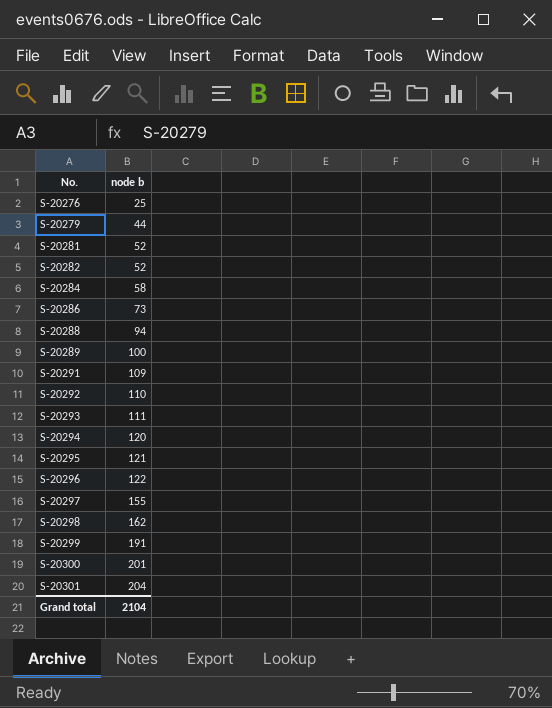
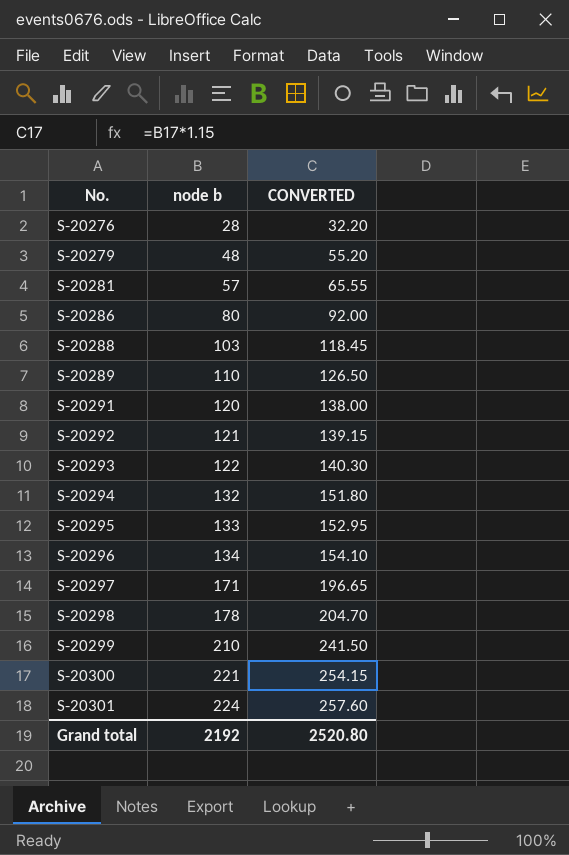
column CONVERTED | formula: none -> [node b] * 1.15
row S-20282: 52 -> none
row S-20284: 58 -> none
S-20276 | node b: 25 -> 28
S-20279 | node b: 44 -> 48
S-20281 | node b: 52 -> 57
S-20286 | node b: 73 -> 80
S-20288 | node b: 94 -> 103
S-20289 | node b: 100 -> 110
S-20291 | node b: 109 -> 120
S-20292 | node b: 110 -> 121
S-20293 | node b: 111 -> 122
S-20294 | node b: 120 -> 132
S-20295 | node b: 121 -> 133
S-20296 | node b: 122 -> 134
S-20297 | node b: 155 -> 171
S-20298 | node b: 162 -> 178
S-20299 | node b: 191 -> 210
S-20300 | node b: 201 -> 221
S-20301 | node b: 204 -> 224
Grand total | node b: 2104 -> 2192

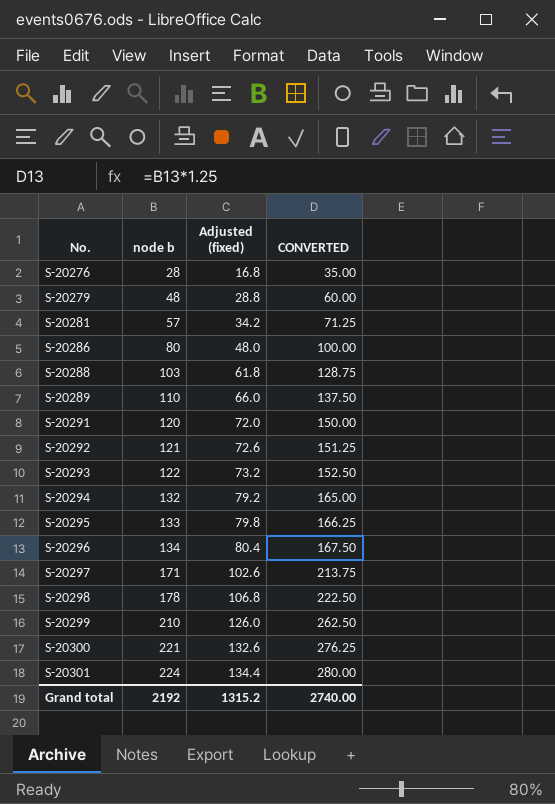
column Adjusted (fixed) | formula: none -> [node b] * 0.6
column CONVERTED | formula: [node b] * 1.15 -> [node b] * 1.25
Grand total | CONVERTED: 2520.80 -> 2740.00

